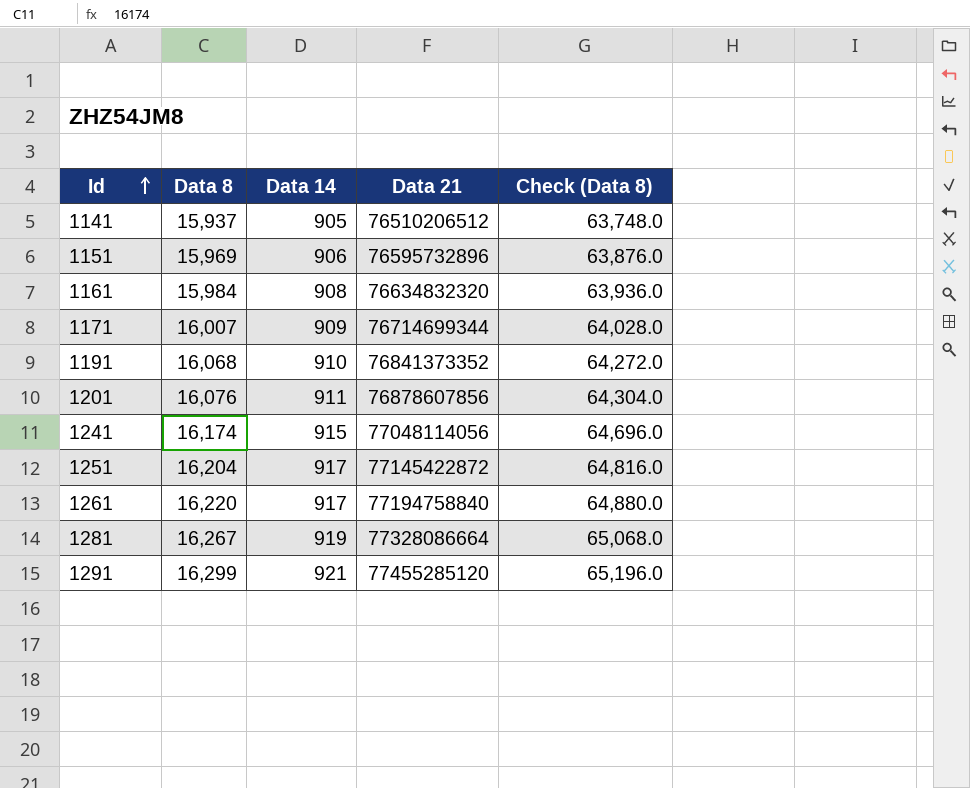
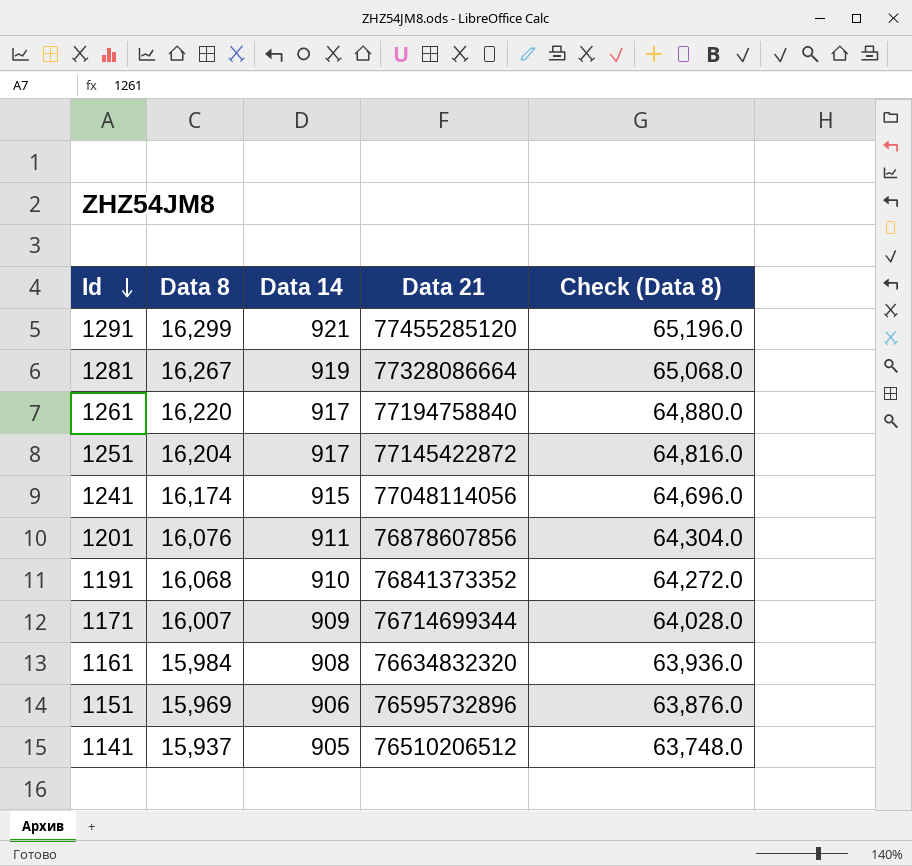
row order: Id ascending -> Id descending

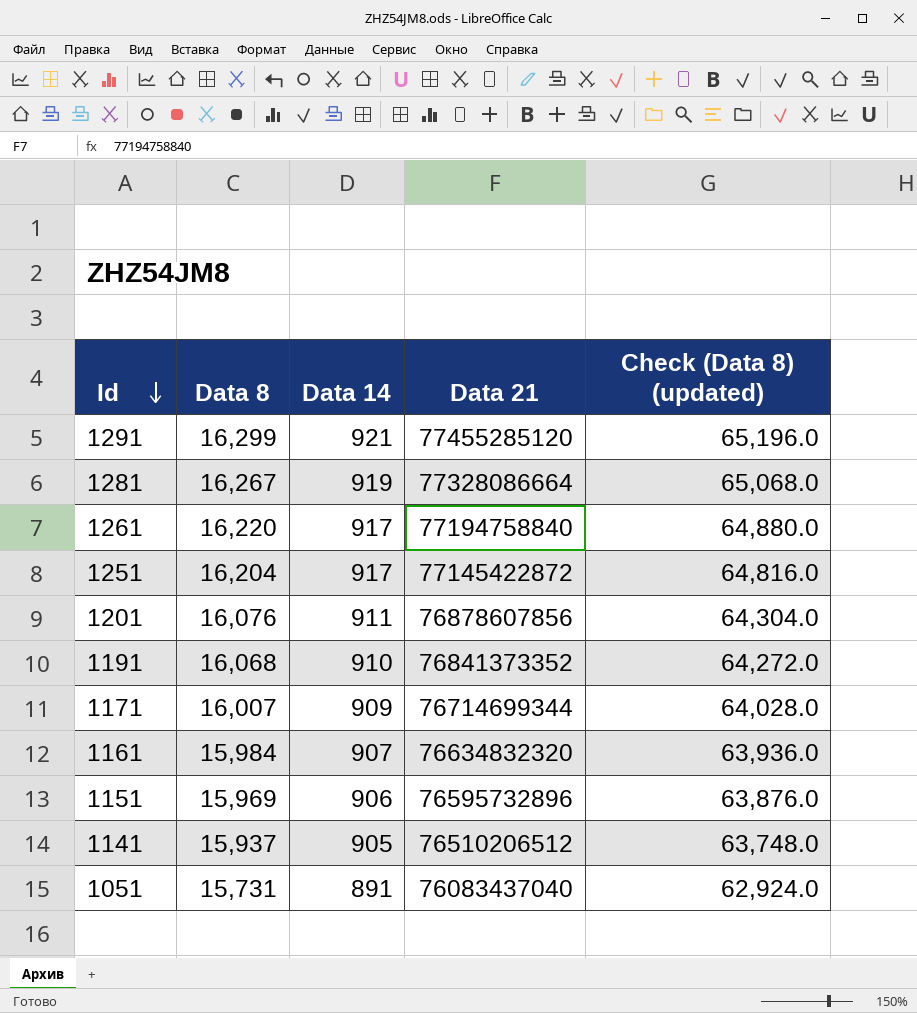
column name: Check (Data 8) -> Check (Data 8) (updated)
row 1241: 16,174 | 915 | 77048114056 | 64,696.0 -> none
1161 | Data 14: 908 -> 907
row 1051: none -> 15,731 | 891 | 76083437040 | 62,924.0

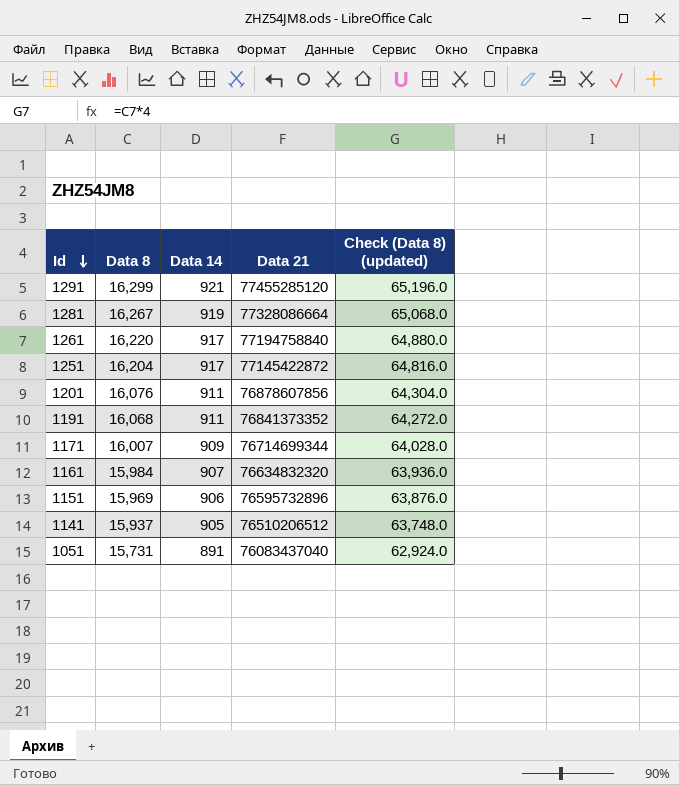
1191 | Data 14: 910 -> 911

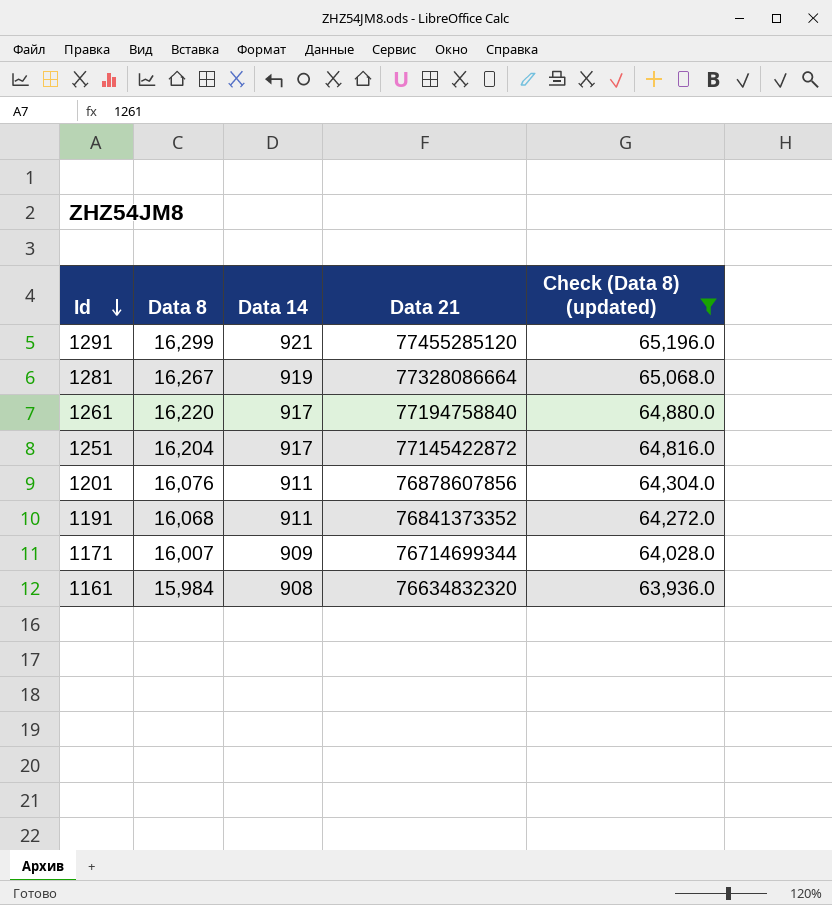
filter: none -> Check (Data 8) (updated) >= 63,936.0
1161 | Data 14: 907 -> 908

